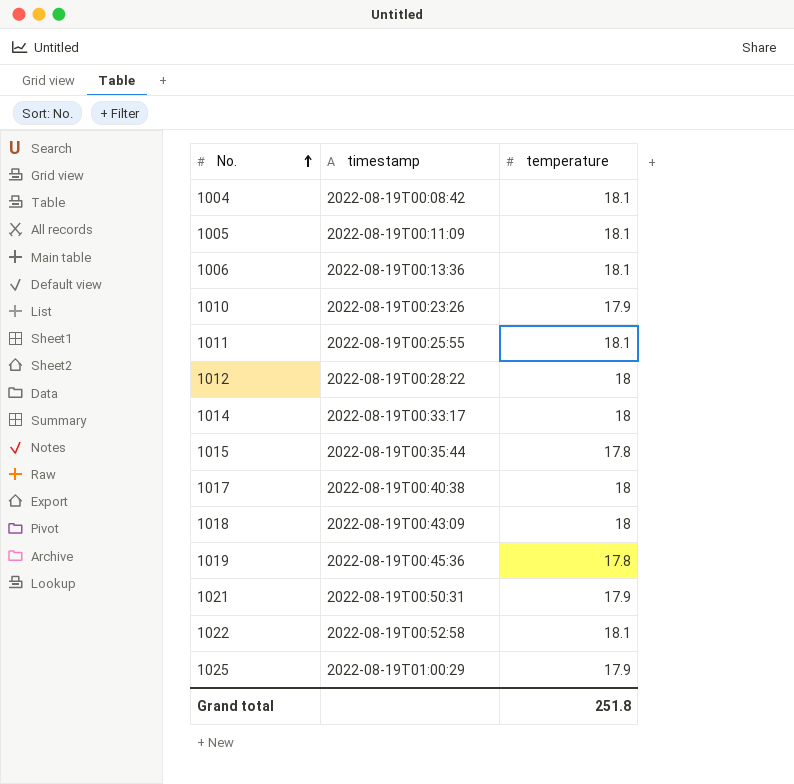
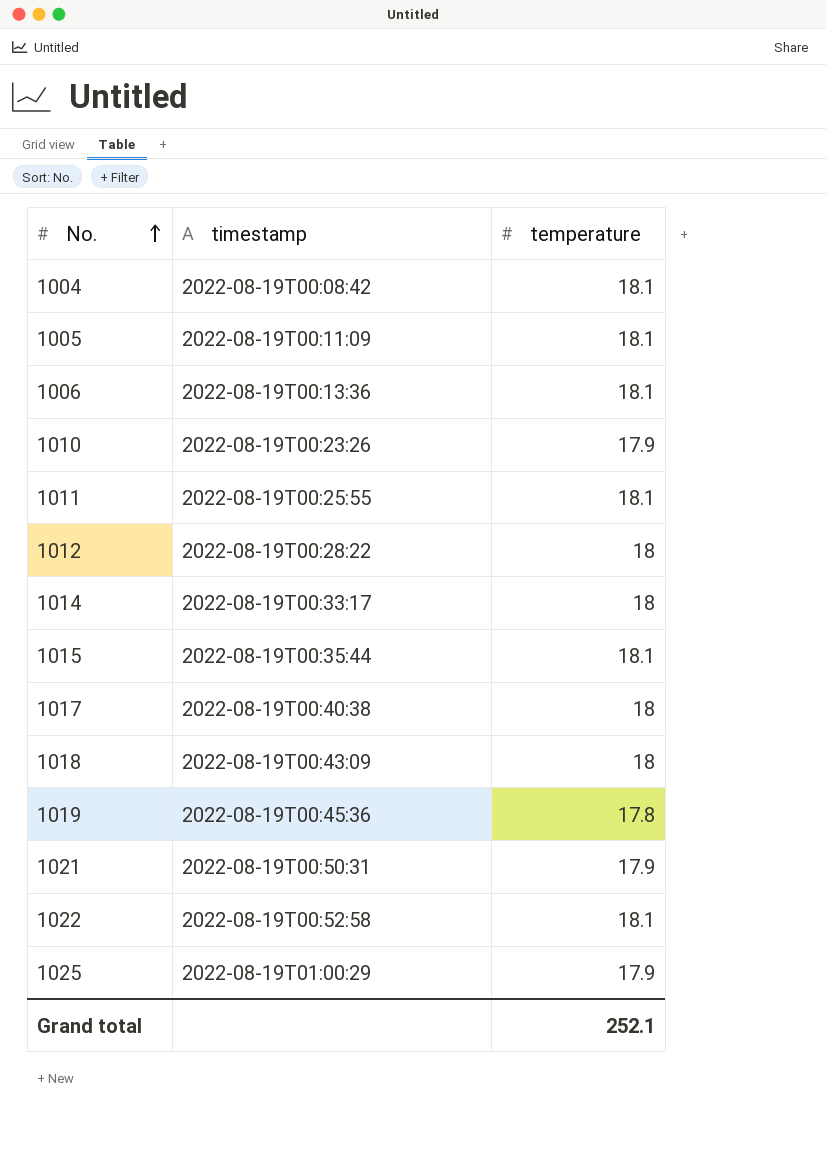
1015 | temperature: 17.8 -> 18.1
Grand total | temperature: 251.8 -> 252.1

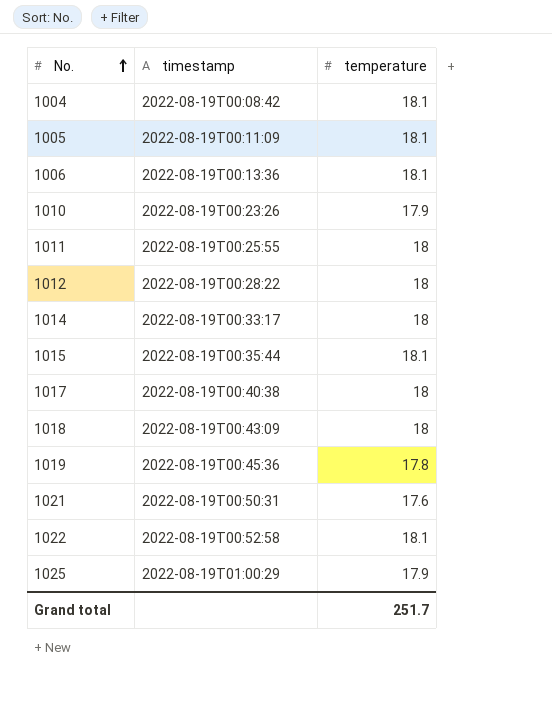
1011 | temperature: 18.1 -> 18
1021 | temperature: 17.9 -> 17.6
Grand total | temperature: 252.1 -> 251.7

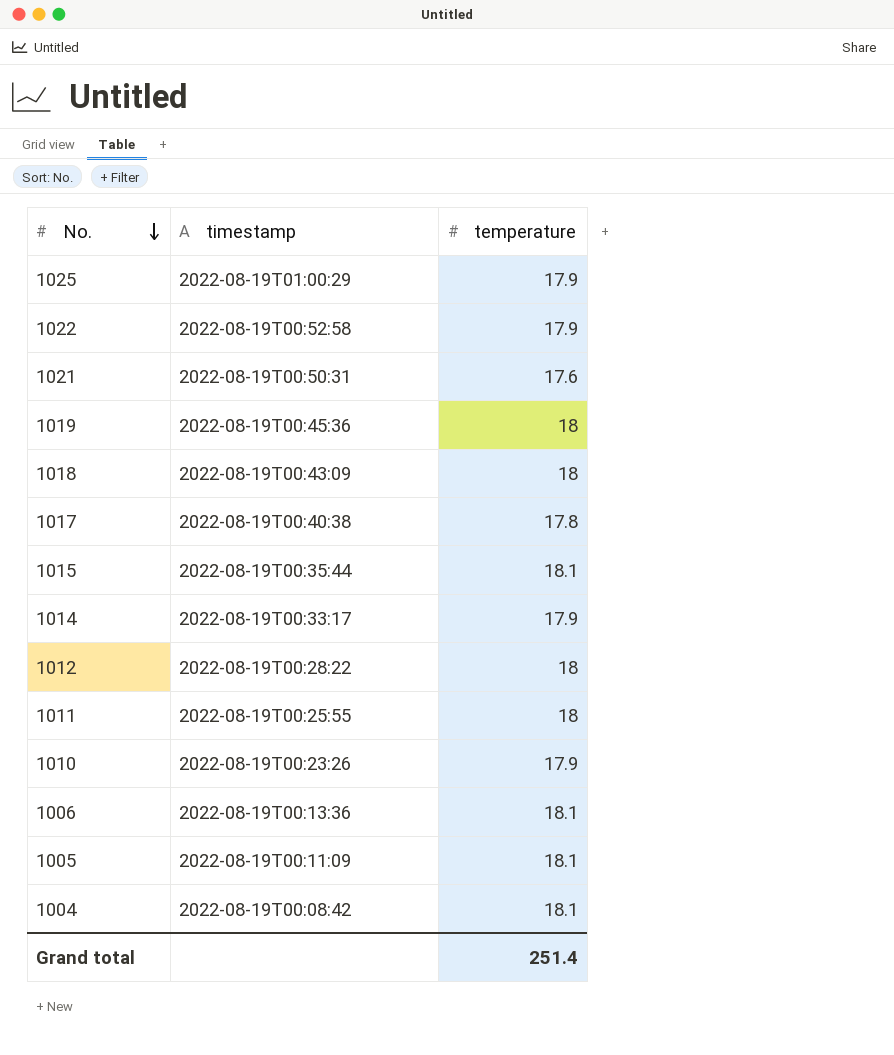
row order: No. ascending -> No. descending
1022 | temperature: 18.1 -> 17.9
1019 | temperature: 17.8 -> 18
1017 | temperature: 18 -> 17.8
1014 | temperature: 18 -> 17.9
Grand total | temperature: 251.7 -> 251.4

